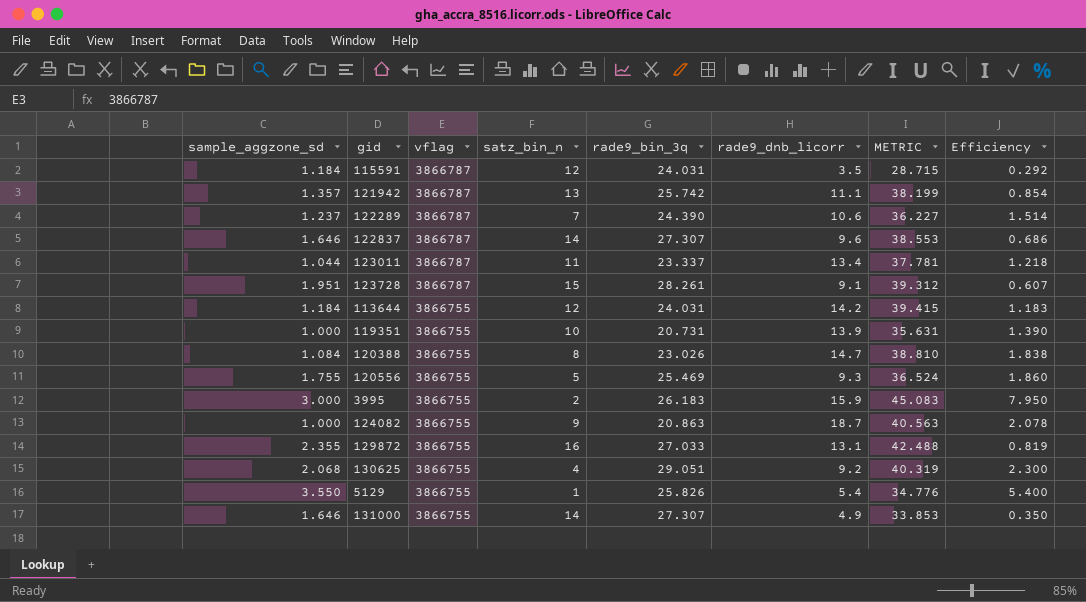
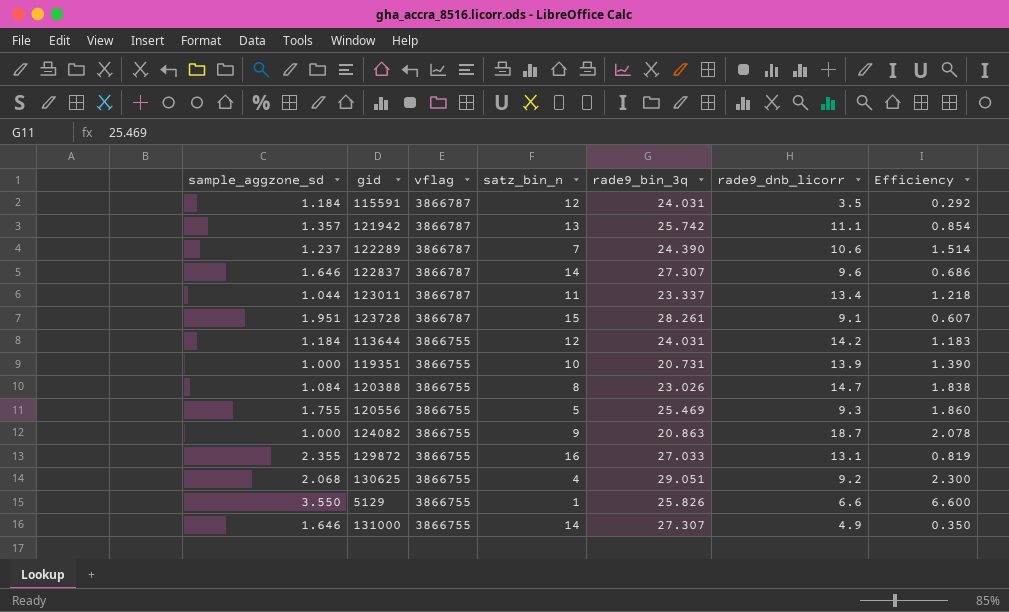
column METRIC | formula: [sample_aggzone_sd] + [rade9_bin_3q] + [rade9_dnb_licorr] -> none
row 3995: 3.000 | 3866755 | 2 | 26.183 | 15.9 | 45.083 | 7.950 -> none
5129 | rade9_dnb_licorr: 5.4 -> 6.6
5129 | Efficiency: 5.400 -> 6.600

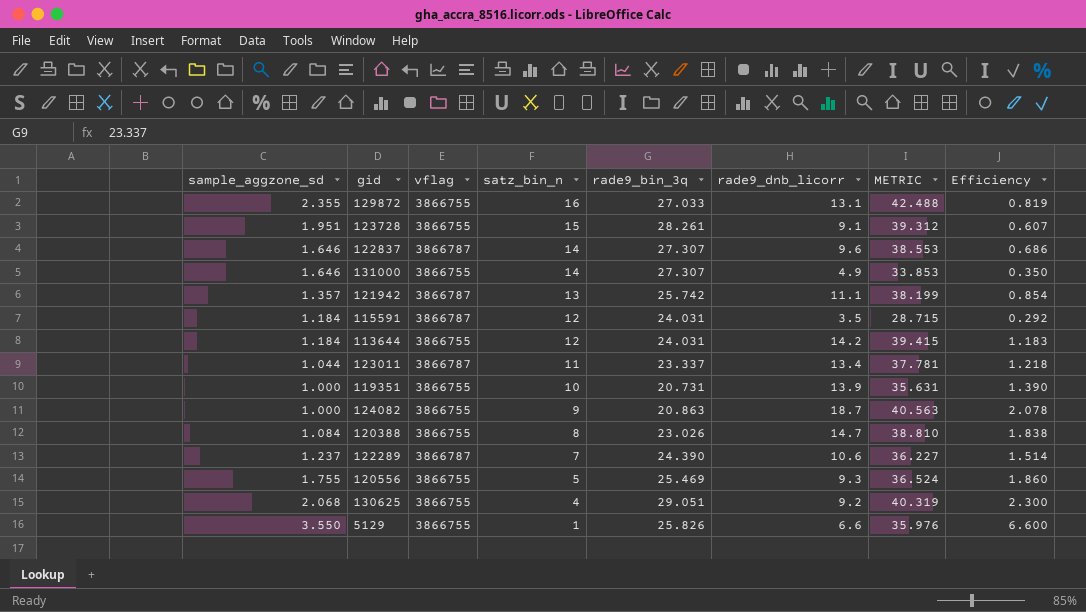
row order: vflag descending -> satz_bin_n descending
column METRIC | formula: none -> [sample_aggzone_sd] + [rade9_bin_3q] + [rade9_dnb_licorr]
123728 | vflag: 3866787 -> 3866755

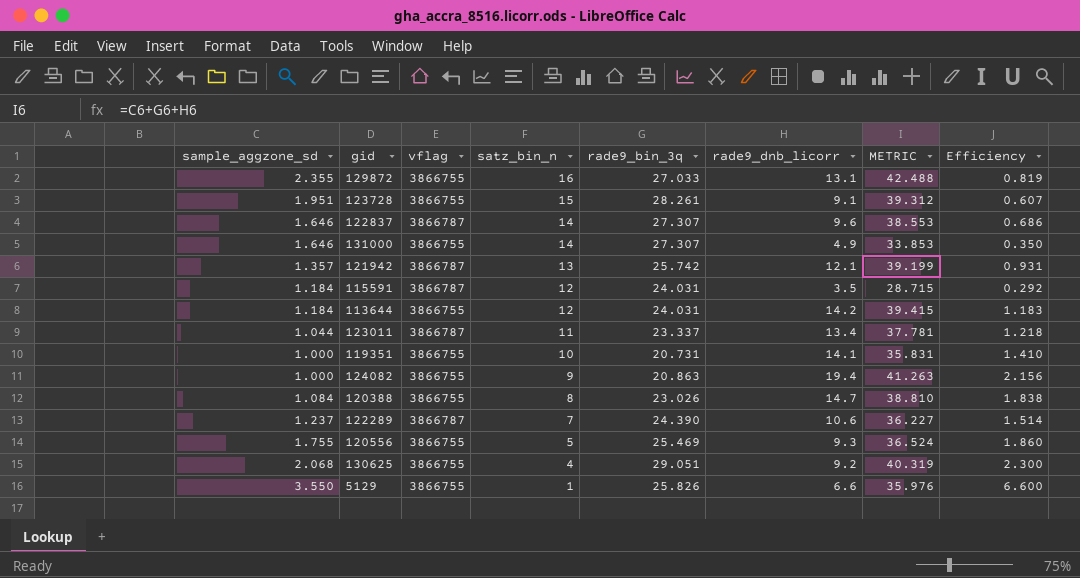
121942 | rade9_dnb_licorr: 11.1 -> 12.1
121942 | METRIC: 38.199 -> 39.199
121942 | Efficiency: 0.854 -> 0.931
119351 | rade9_dnb_licorr: 13.9 -> 14.1
119351 | METRIC: 35.631 -> 35.831
119351 | Efficiency: 1.390 -> 1.410
124082 | rade9_dnb_licorr: 18.7 -> 19.4
124082 | METRIC: 40.563 -> 41.263
124082 | Efficiency: 2.078 -> 2.156

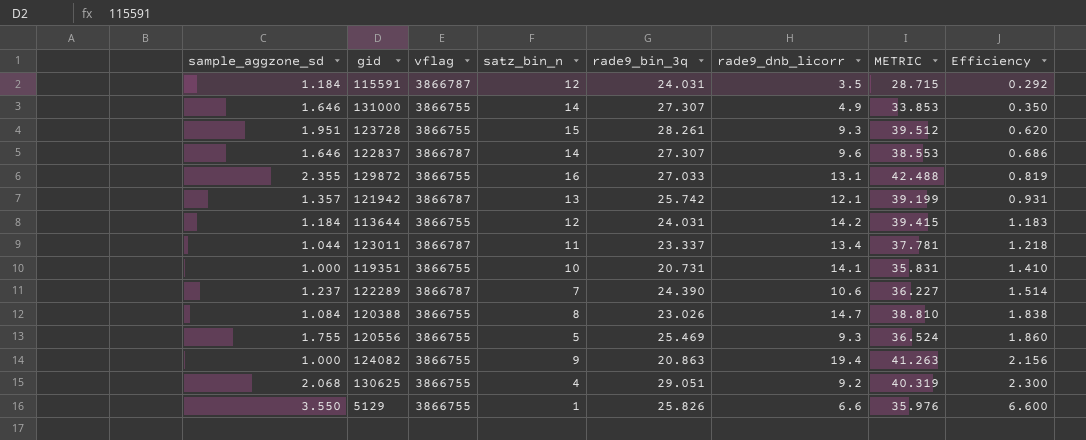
row order: satz_bin_n descending -> Efficiency ascending
123728 | rade9_dnb_licorr: 9.1 -> 9.3
123728 | METRIC: 39.312 -> 39.512
123728 | Efficiency: 0.607 -> 0.620

